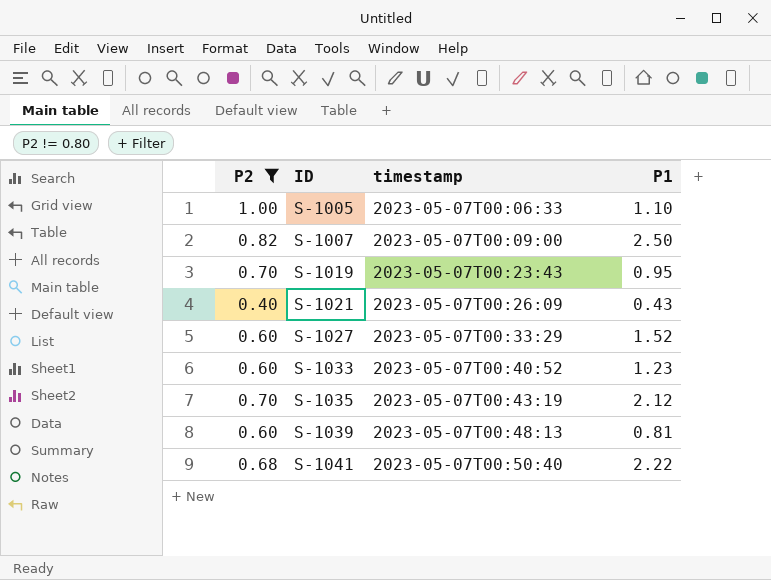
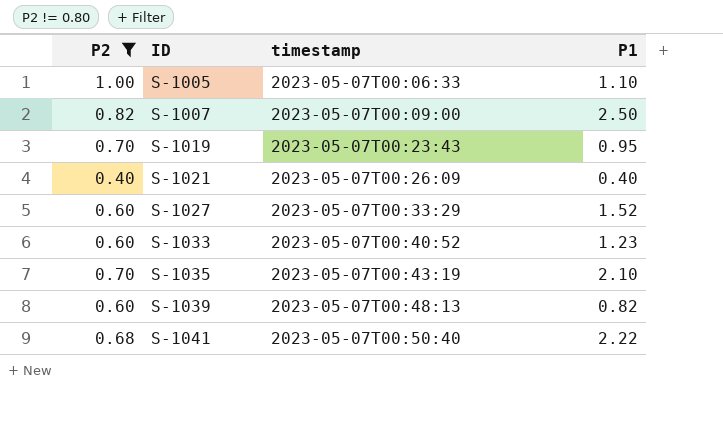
S-1021 | P1: 0.43 -> 0.40
S-1035 | P1: 2.12 -> 2.10
S-1039 | P1: 0.81 -> 0.82

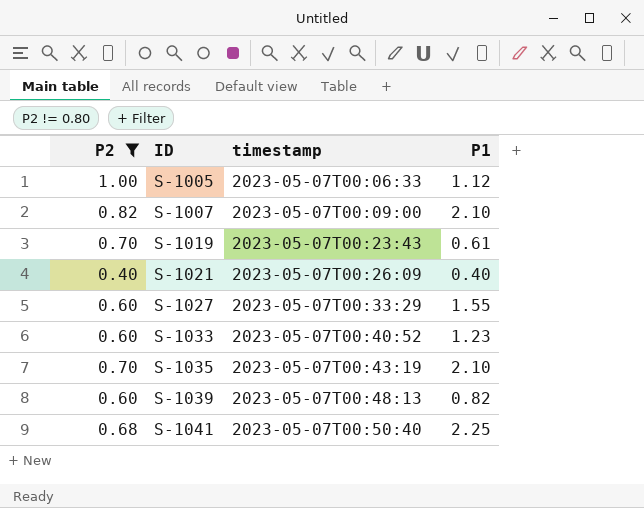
S-1005 | P1: 1.10 -> 1.12
S-1007 | P1: 2.50 -> 2.10
S-1019 | P1: 0.95 -> 0.61
S-1027 | P1: 1.52 -> 1.55
S-1041 | P1: 2.22 -> 2.25

